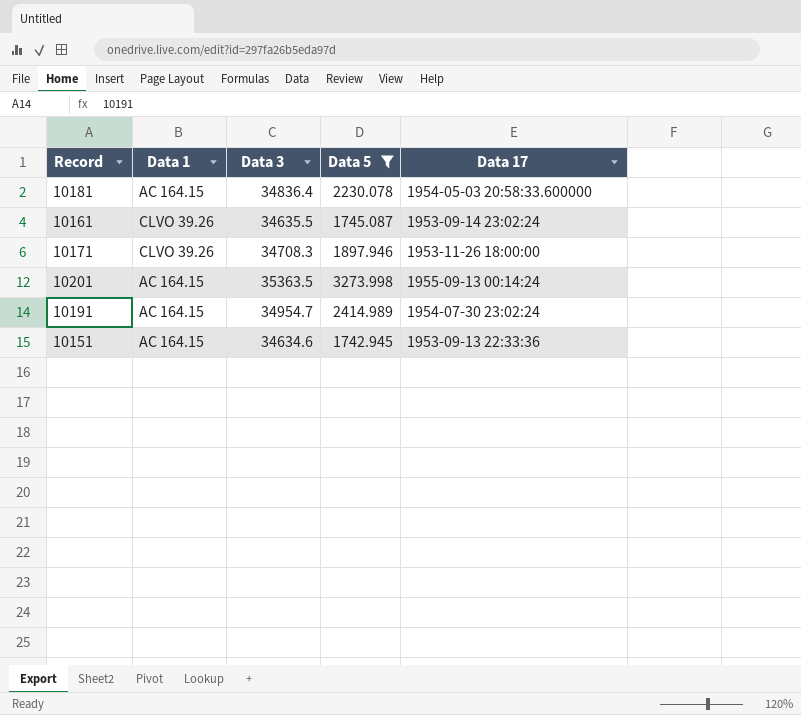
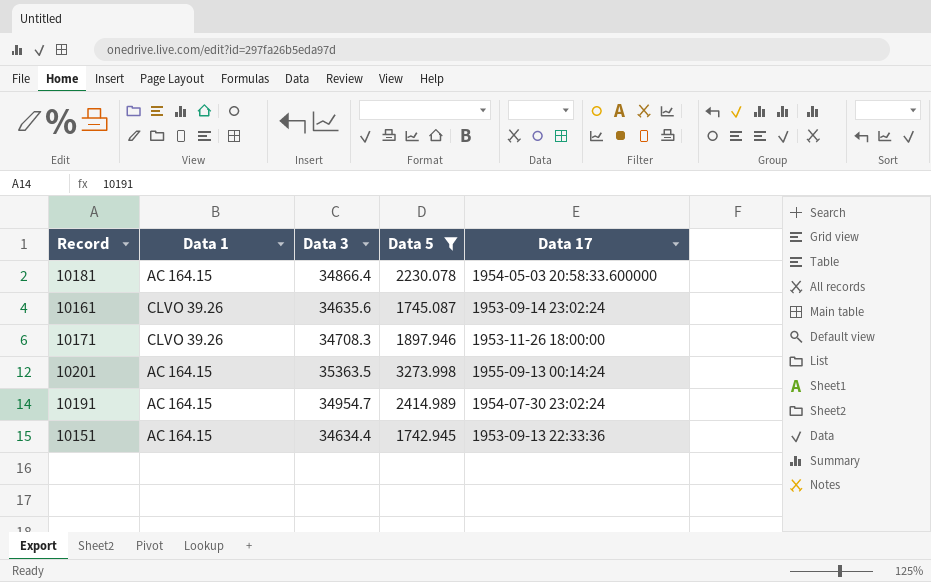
10181 | Data 3: 34836.4 -> 34866.4
10161 | Data 3: 34635.5 -> 34635.6
10151 | Data 3: 34634.6 -> 34634.4

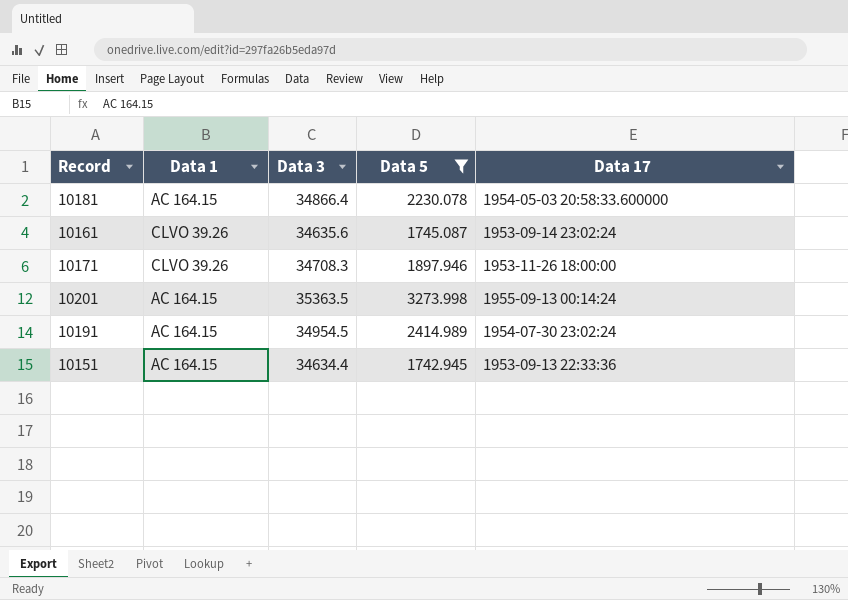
10191 | Data 3: 34954.7 -> 34954.5

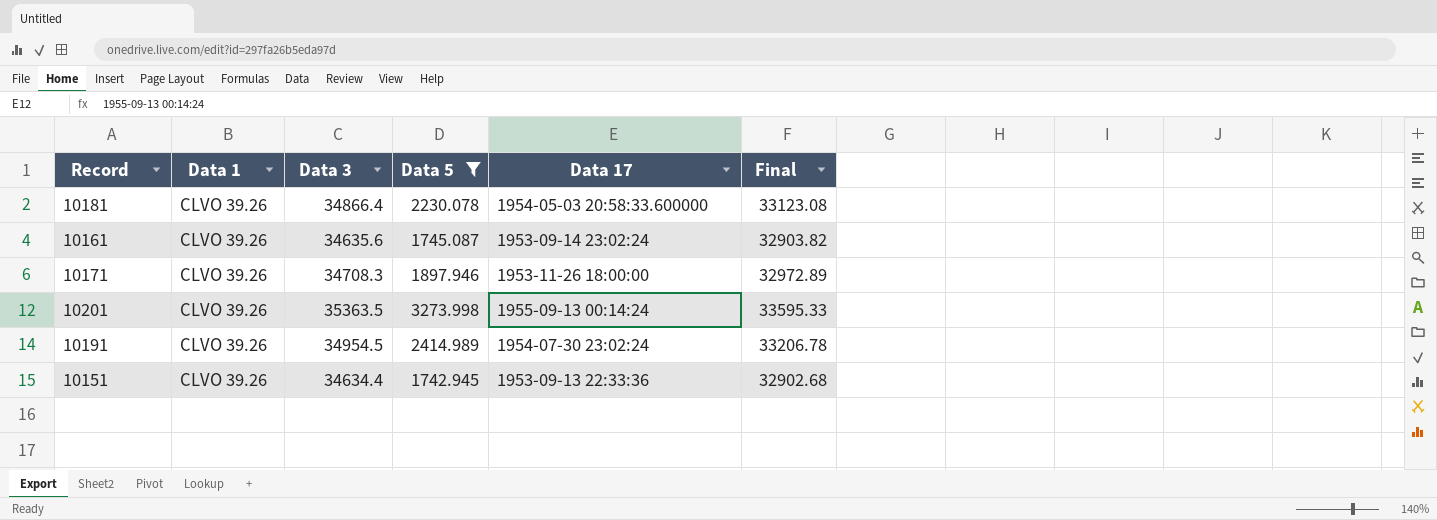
column Final | formula: none -> [Data 3] * 0.95
10181 | Data 1: AC 164.15 -> CLVO 39.26
10201 | Data 1: AC 164.15 -> CLVO 39.26
10191 | Data 1: AC 164.15 -> CLVO 39.26
10151 | Data 1: AC 164.15 -> CLVO 39.26

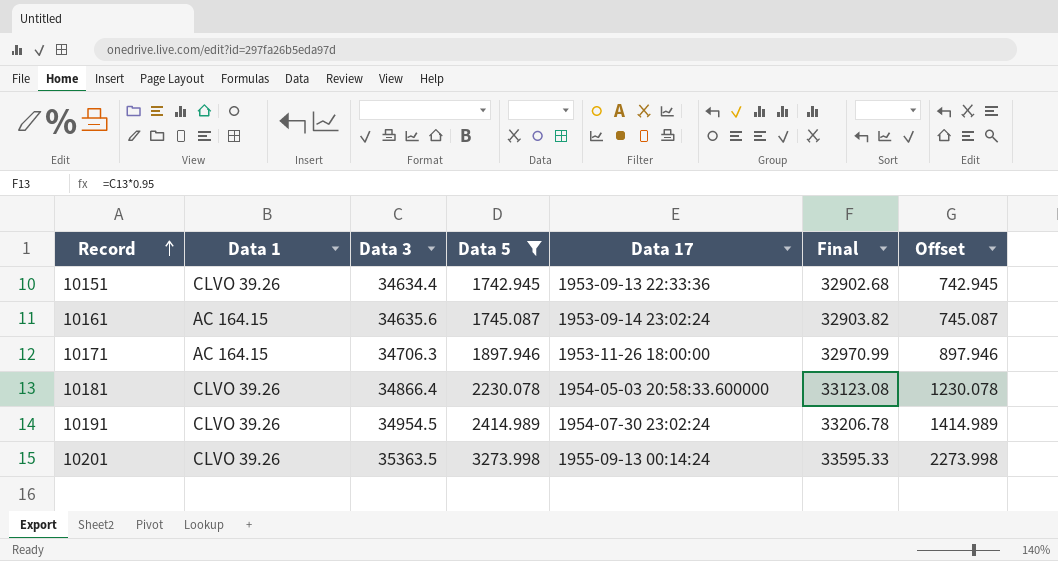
row order: none -> Record ascending
column Offset | formula: none -> [Data 5] - 1000
10161 | Data 1: CLVO 39.26 -> AC 164.15
10171 | Data 1: CLVO 39.26 -> AC 164.15
10171 | Data 3: 34708.3 -> 34706.3
10171 | Final: 32972.89 -> 32970.99

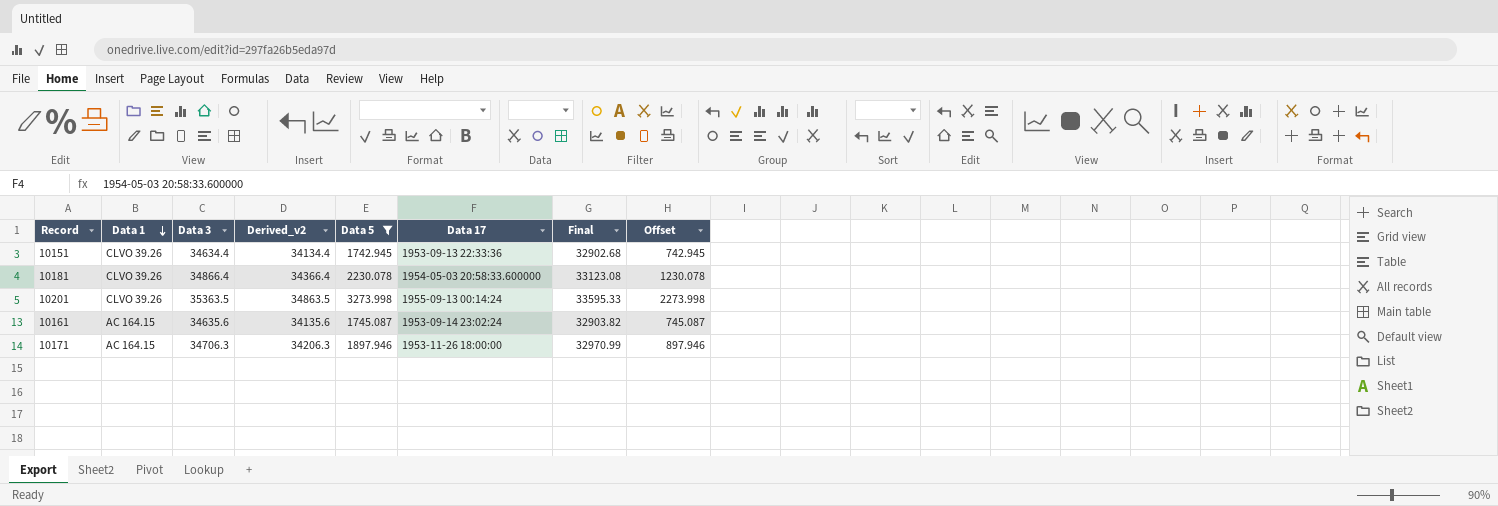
row order: Record ascending -> Data 1 descending
column Derived_v2 | formula: none -> [Data 3] - 500
row 10191: CLVO 39.26 | 34954.5 | 2414.989 | 1954-07-30 23:02:24 | 33206.78 | 1414.989 -> none

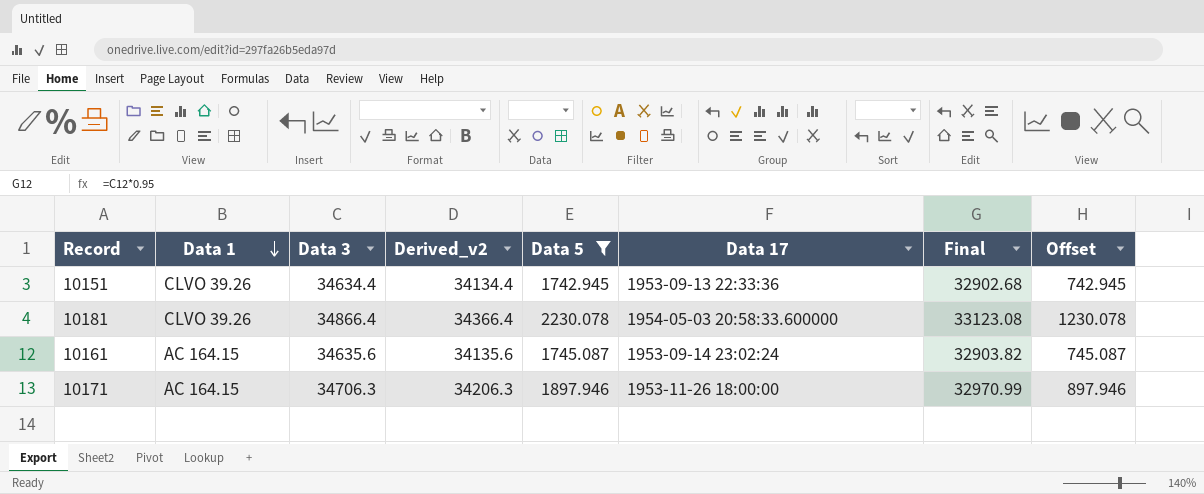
row 10201: CLVO 39.26 | 35363.5 | 34863.5 | 3273.998 | 1955-09-13 00:14:24 | 33595.33 | 2273.998 -> none

